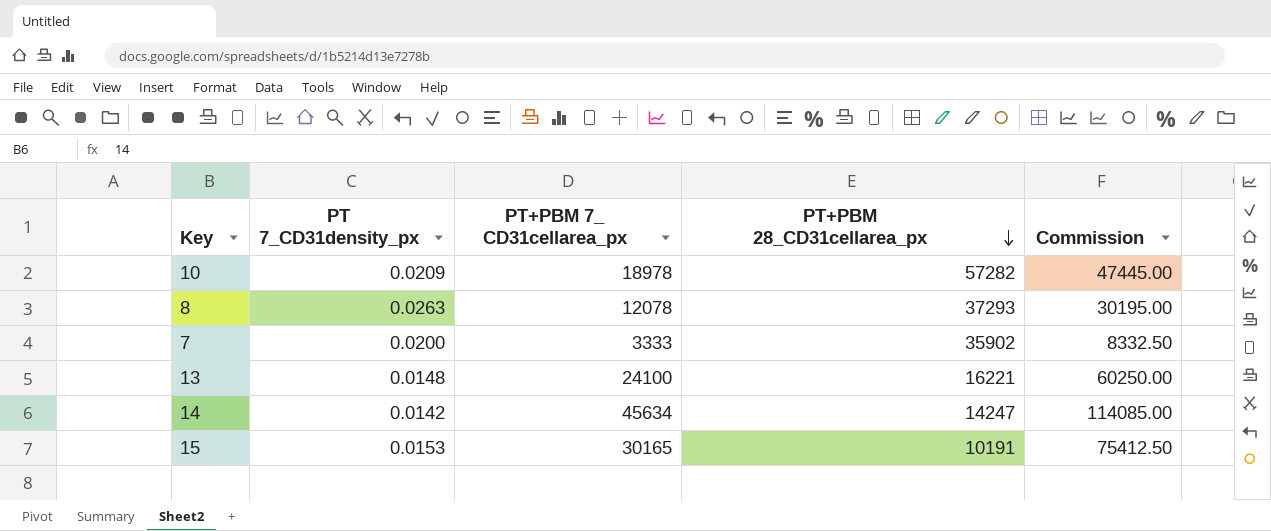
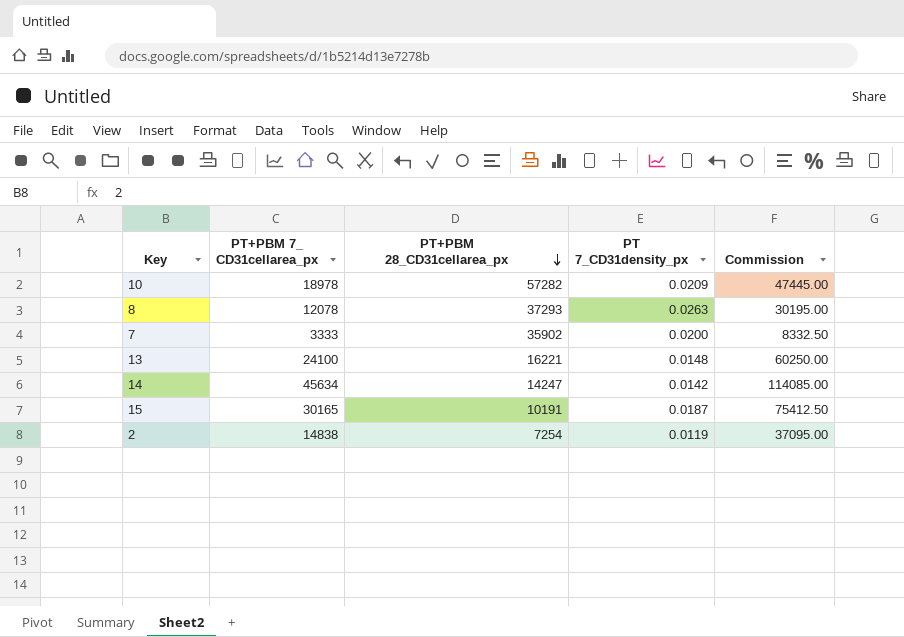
column PT 7_CD31density_px | position: 2 -> 4
15 | PT 7_CD31density_px: 0.0153 -> 0.0187
row 2: none -> 14838 | 7254 | 0.0119 | 37095.00

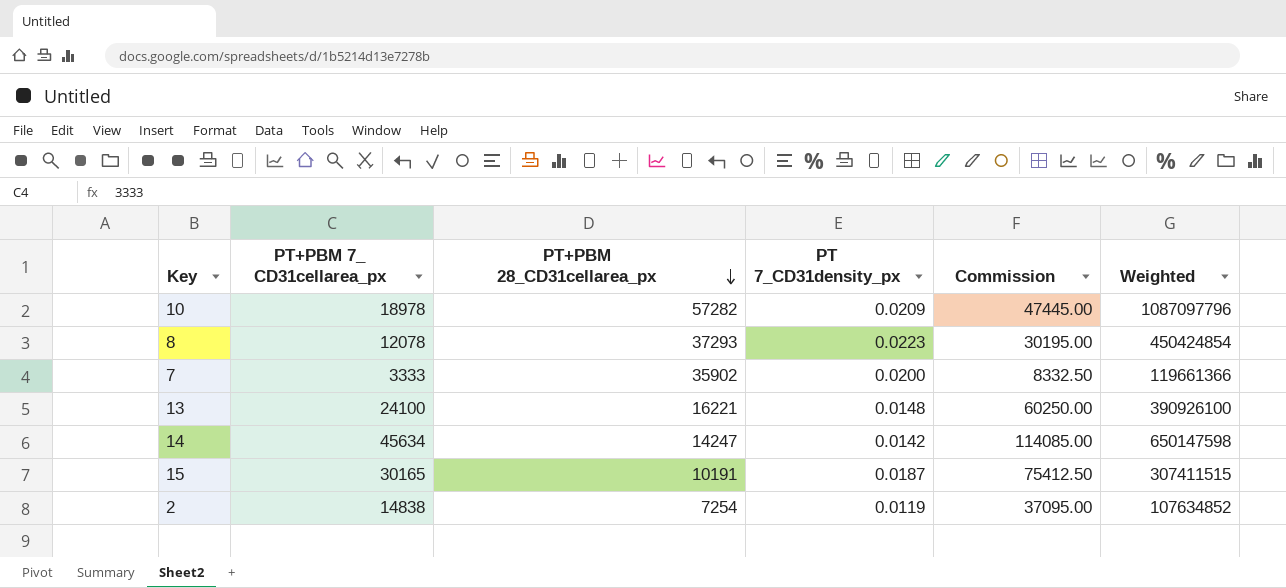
column Weighted | formula: none -> [PT+PBM 7_ CD31cellarea_px] * [PT+PBM 28_CD31cellarea_px]
8 | PT 7_CD31density_px: 0.0263 -> 0.0223

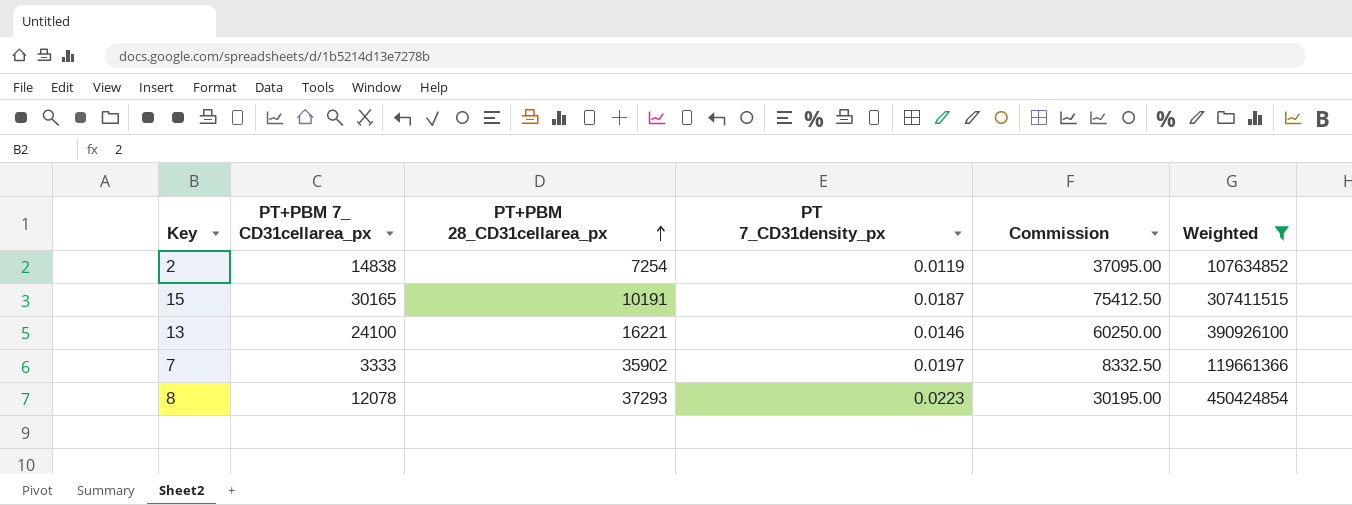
filter: none -> Weighted <= 450424854
row order: PT+PBM 28_CD31cellarea_px descending -> PT+PBM 28_CD31cellarea_px ascending
13 | PT 7_CD31density_px: 0.0148 -> 0.0146
7 | PT 7_CD31density_px: 0.0200 -> 0.0197

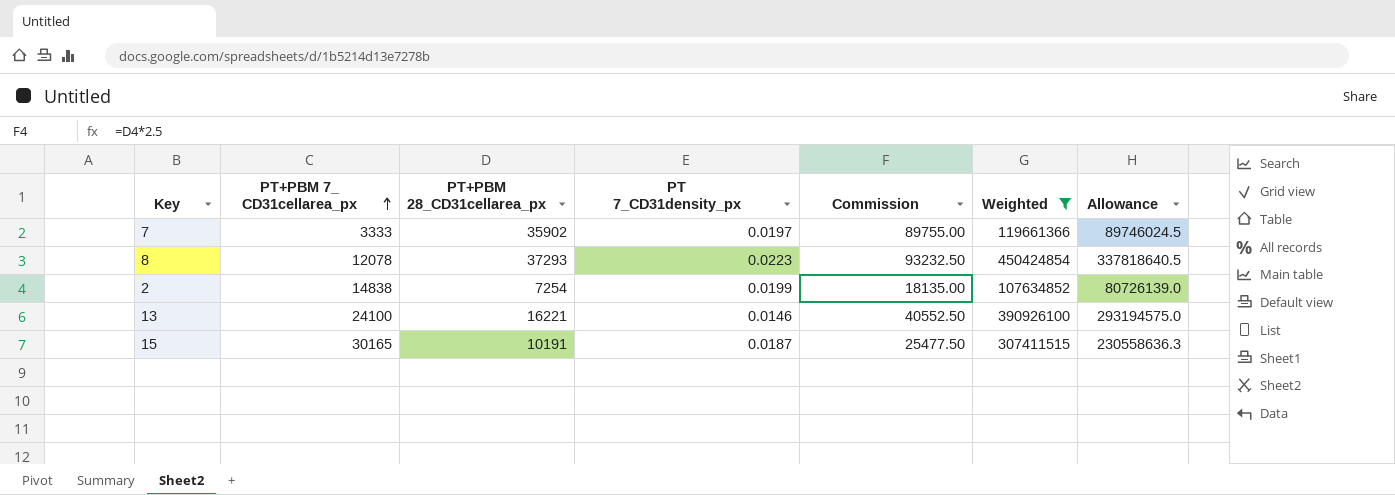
row order: PT+PBM 28_CD31cellarea_px ascending -> PT+PBM 7_ CD31cellarea_px ascending
column Commission | formula: [PT+PBM 7_ CD31cellarea_px] * 2.5 -> [PT+PBM 28_CD31cellarea_px] * 2.5
column Allowance | formula: none -> [Weighted] * 0.75
2 | PT 7_CD31density_px: 0.0119 -> 0.0199

